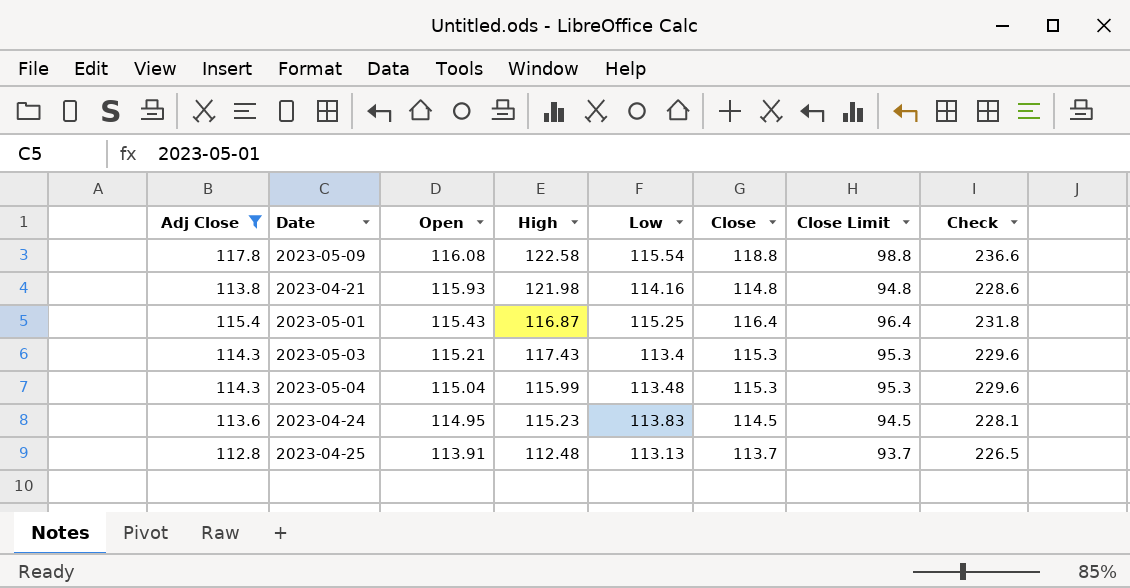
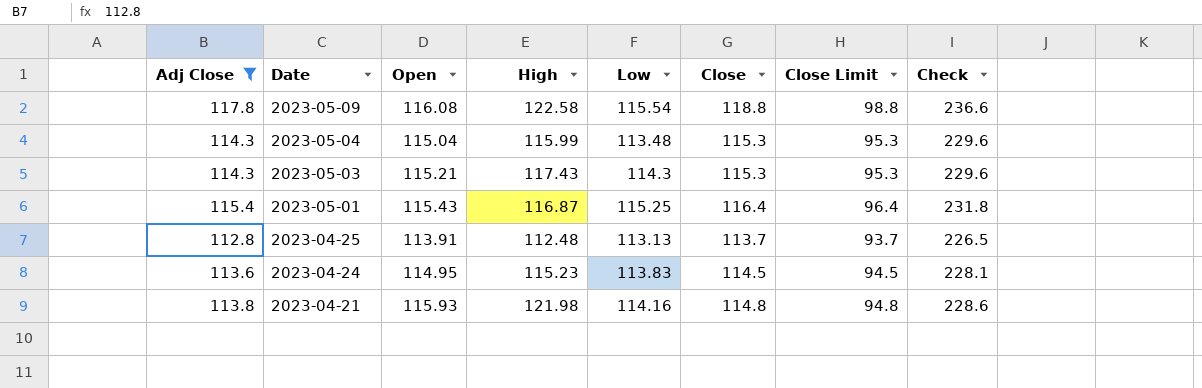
row order: Open descending -> Date descending
2023-05-03 | Low: 113.4 -> 114.3

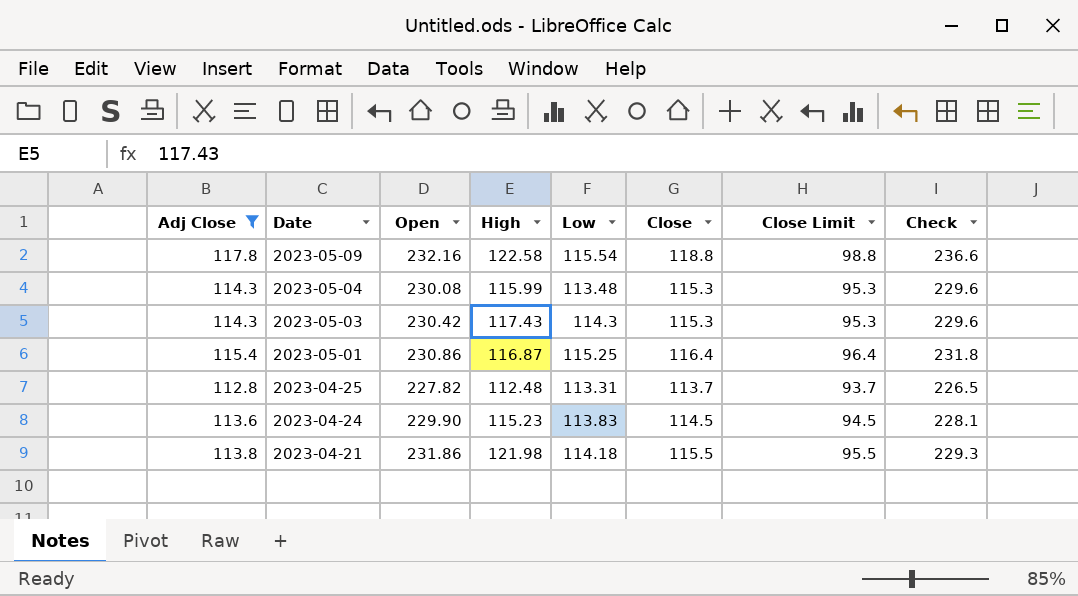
2023-05-09 | Open: 116.08 -> 232.16
2023-05-04 | Open: 115.04 -> 230.08
2023-05-03 | Open: 115.21 -> 230.42
2023-05-01 | Open: 115.43 -> 230.86
2023-04-25 | Open: 113.91 -> 227.82
2023-04-25 | Low: 113.13 -> 113.31
2023-04-24 | Open: 114.95 -> 229.90
2023-04-21 | Open: 115.93 -> 231.86
2023-04-21 | Low: 114.16 -> 114.18
2023-04-21 | Close: 114.8 -> 115.5
2023-04-21 | Close Limit: 94.8 -> 95.5
2023-04-21 | Check: 228.6 -> 229.3

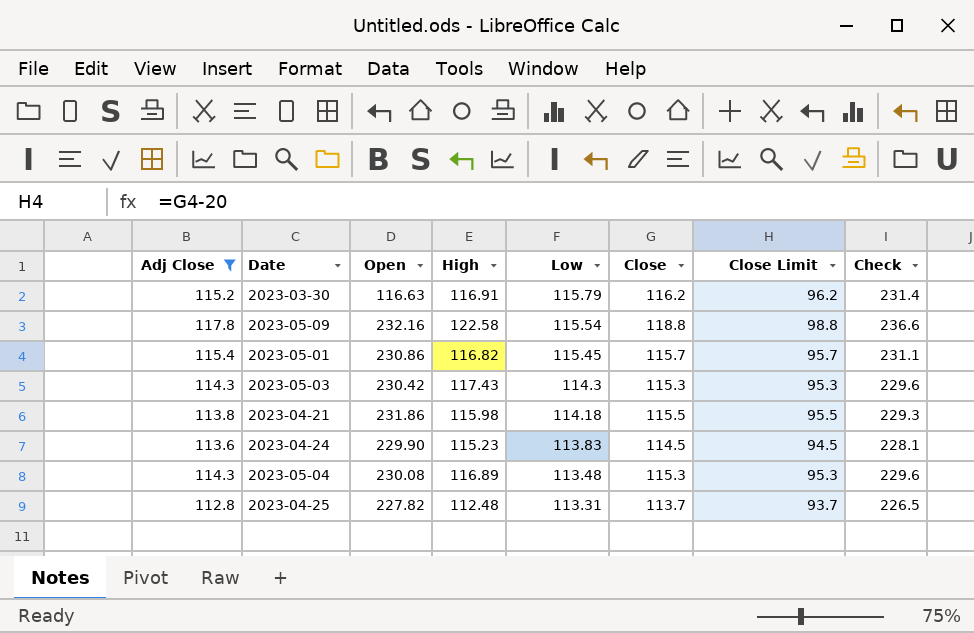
row order: Date descending -> Low descending
row 2023-03-30: none -> 115.2 | 116.63 | 116.91 | 115.79 | 116.2 | 96.2 | 231.4
2023-05-01 | High: 116.87 -> 116.82
2023-05-01 | Low: 115.25 -> 115.45
2023-05-01 | Close: 116.4 -> 115.7
2023-05-01 | Close Limit: 96.4 -> 95.7
2023-05-01 | Check: 231.8 -> 231.1
2023-04-21 | High: 121.98 -> 115.98
2023-05-04 | High: 115.99 -> 116.89

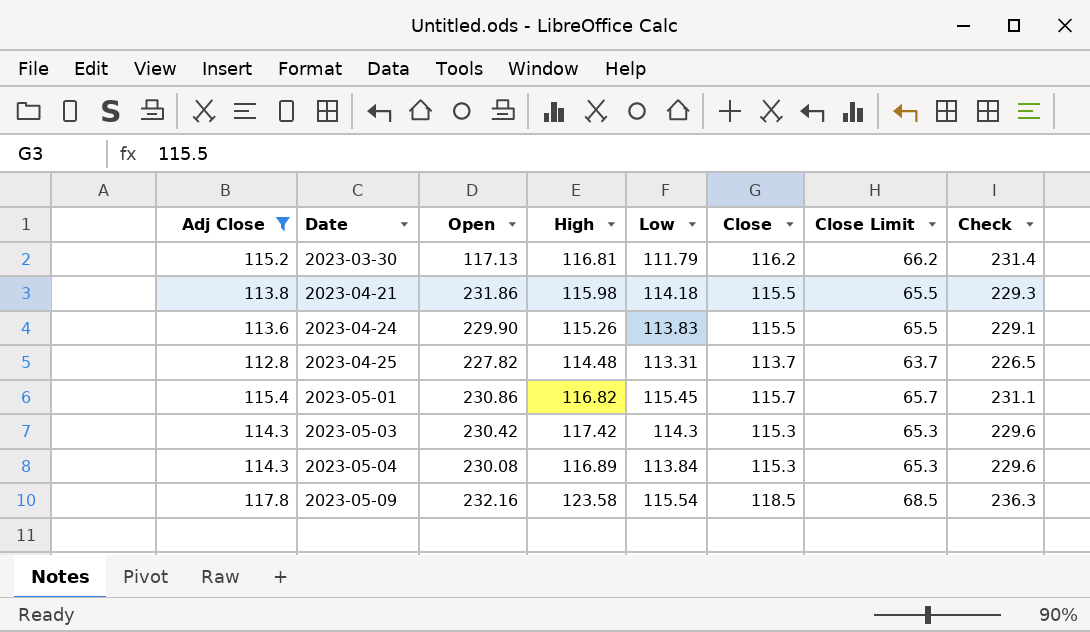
row order: Low descending -> Date ascending
column Close Limit | formula: [Close] - 20 -> [Close] - 50
2023-03-30 | Open: 116.63 -> 117.13
2023-03-30 | High: 116.91 -> 116.81
2023-03-30 | Low: 115.79 -> 111.79
2023-04-24 | High: 115.23 -> 115.26
2023-04-24 | Close: 114.5 -> 115.5
2023-04-24 | Check: 228.1 -> 229.1
2023-04-25 | High: 112.48 -> 114.48
2023-05-03 | High: 117.43 -> 117.42
2023-05-04 | Low: 113.48 -> 113.84
2023-05-09 | High: 122.58 -> 123.58
2023-05-09 | Close: 118.8 -> 118.5
2023-05-09 | Check: 236.6 -> 236.3

